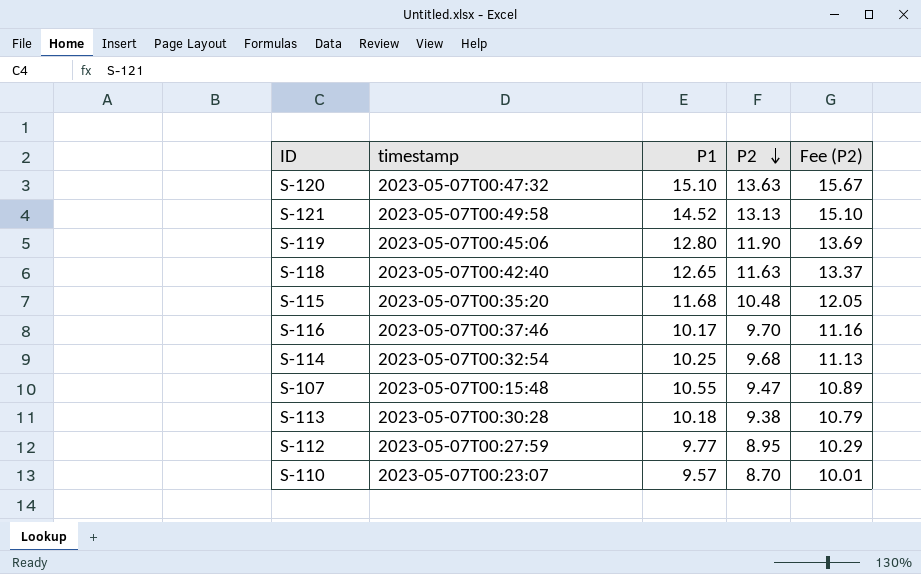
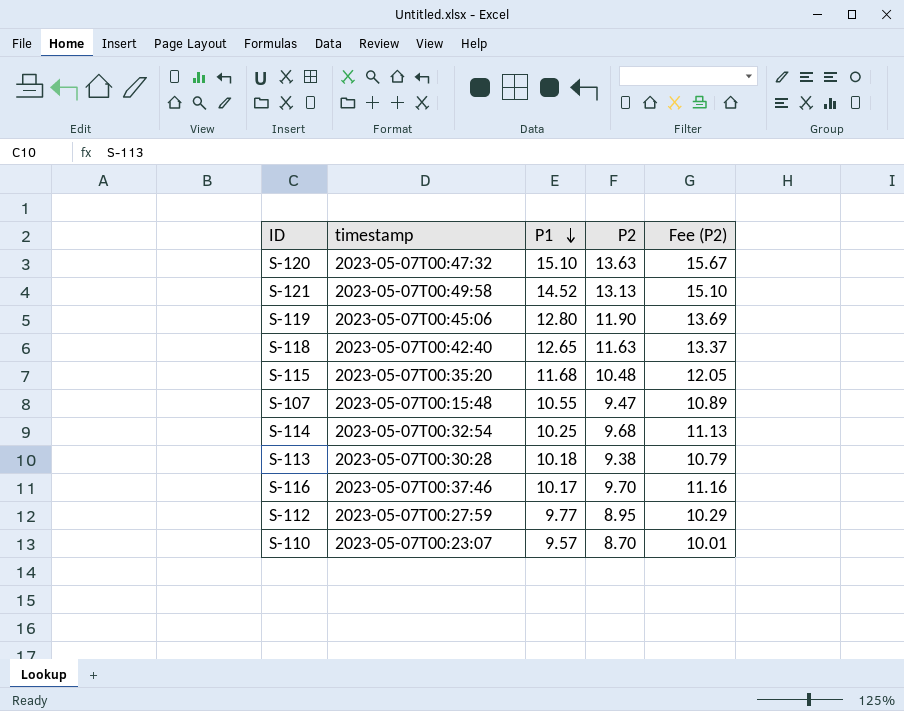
row order: P2 descending -> P1 descending

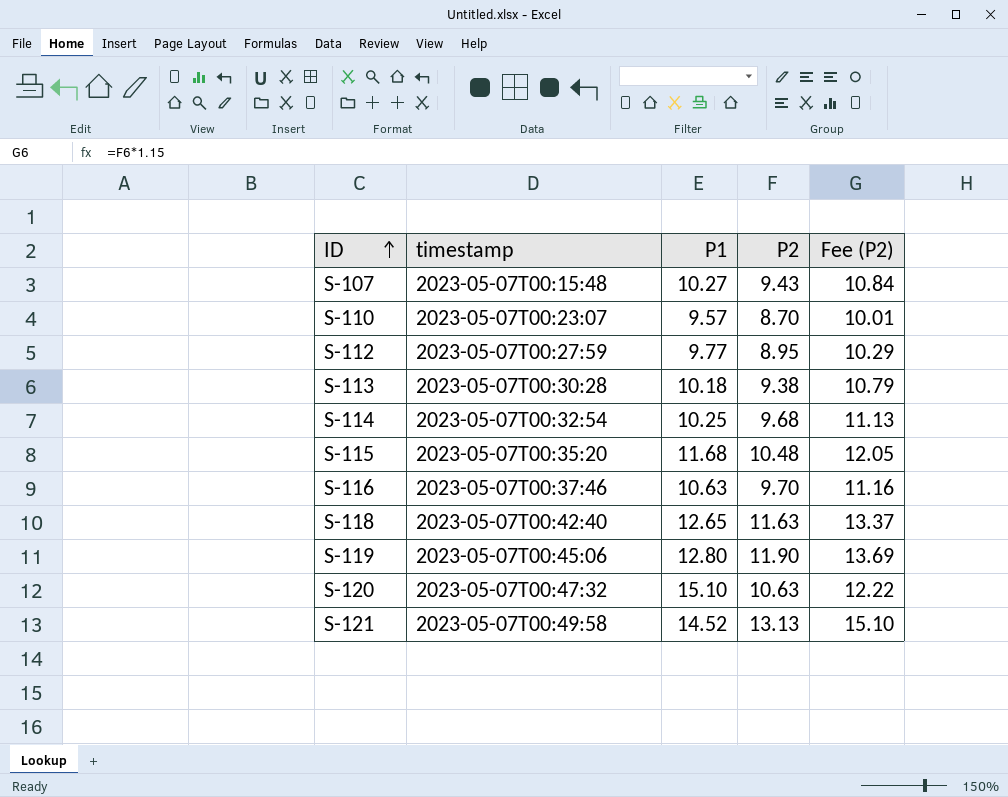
row order: P1 descending -> ID ascending
S-107 | P1: 10.55 -> 10.27
S-107 | P2: 9.47 -> 9.43
S-107 | Fee (P2): 10.89 -> 10.84
S-116 | P1: 10.17 -> 10.63
S-120 | P2: 13.63 -> 10.63
S-120 | Fee (P2): 15.67 -> 12.22

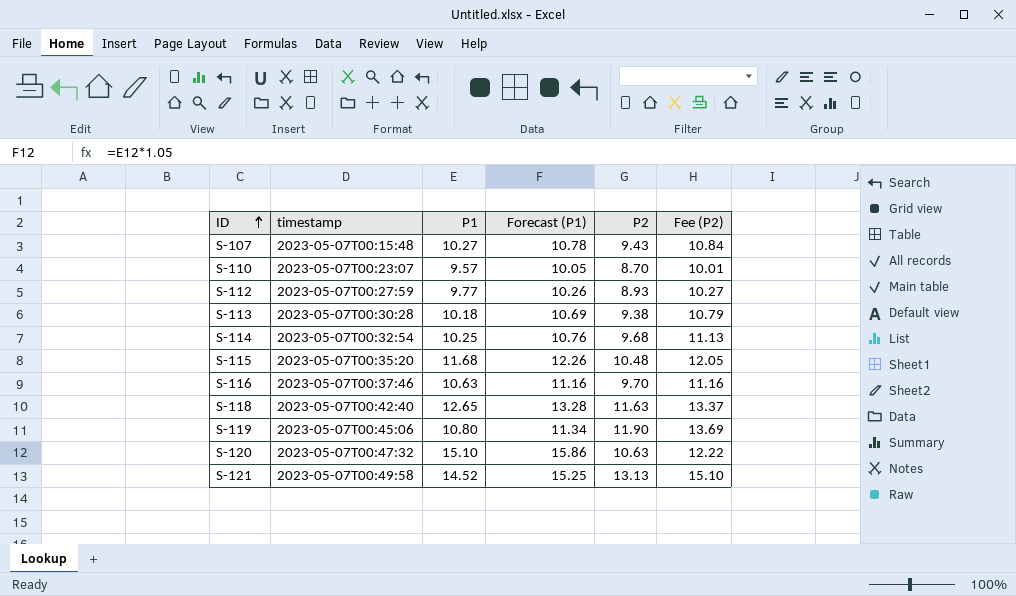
column Forecast (P1) | formula: none -> [P1] * 1.05
S-112 | P2: 8.95 -> 8.93
S-112 | Fee (P2): 10.29 -> 10.27
S-119 | P1: 12.80 -> 10.80

